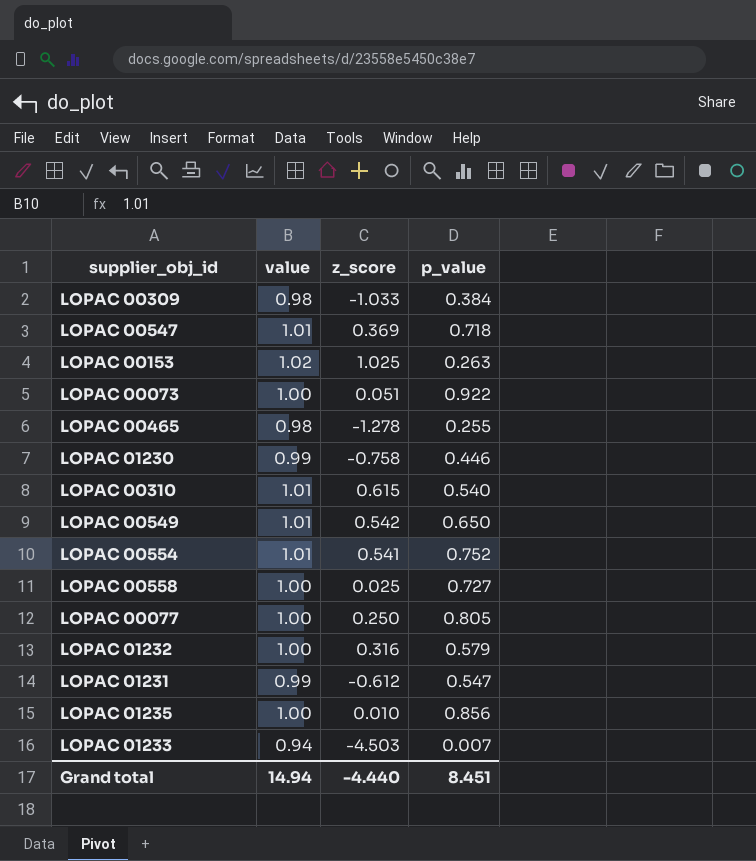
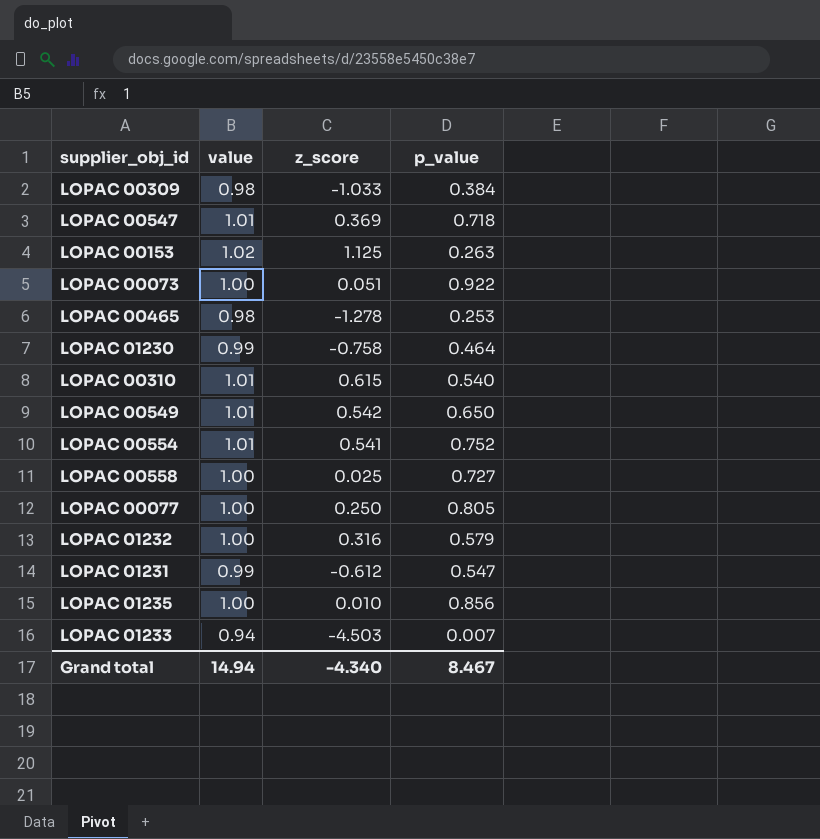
LOPAC 00153 | z_score: 1.025 -> 1.125
LOPAC 00465 | p_value: 0.255 -> 0.253
LOPAC 01230 | p_value: 0.446 -> 0.464
Grand total | z_score: -4.440 -> -4.340
Grand total | p_value: 8.451 -> 8.467

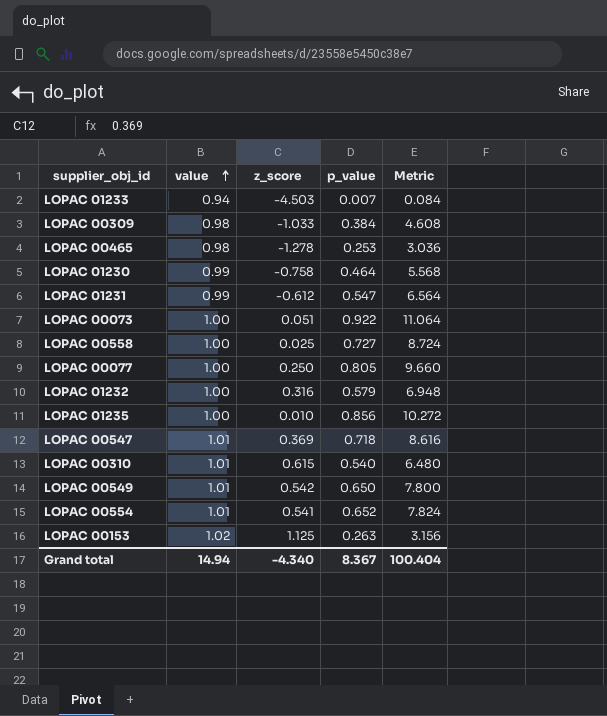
row order: none -> value ascending
column Metric | formula: none -> [p_value] * 12
LOPAC 00554 | p_value: 0.752 -> 0.652
Grand total | p_value: 8.467 -> 8.367

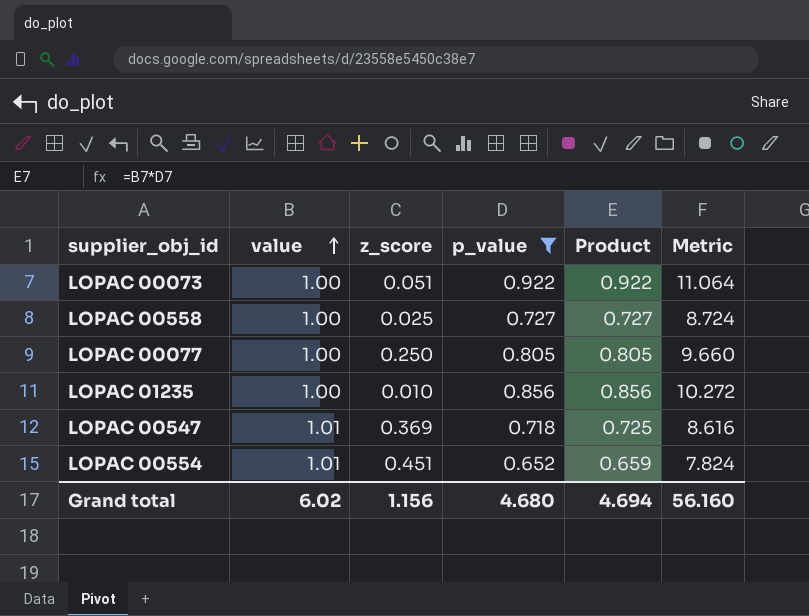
filter: none -> p_value >= 0.652
column Product | formula: none -> [value] * [p_value]
LOPAC 00554 | z_score: 0.541 -> 0.451
Grand total | value: 14.94 -> 6.02
Grand total | z_score: -4.340 -> 1.156
Grand total | p_value: 8.367 -> 4.680
Grand total | Metric: 100.404 -> 56.160

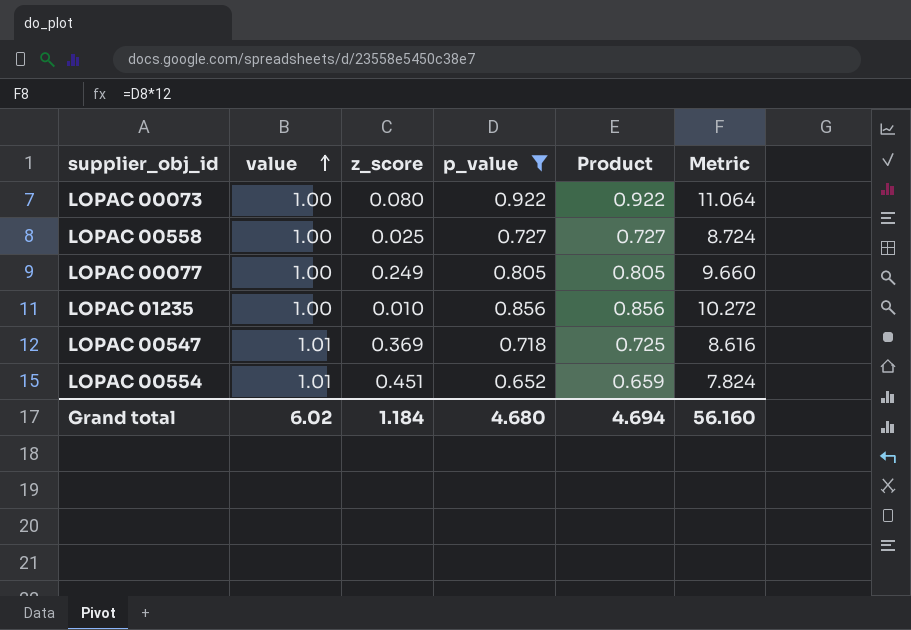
LOPAC 00073 | z_score: 0.051 -> 0.080
LOPAC 00077 | z_score: 0.250 -> 0.249
Grand total | z_score: 1.156 -> 1.184

